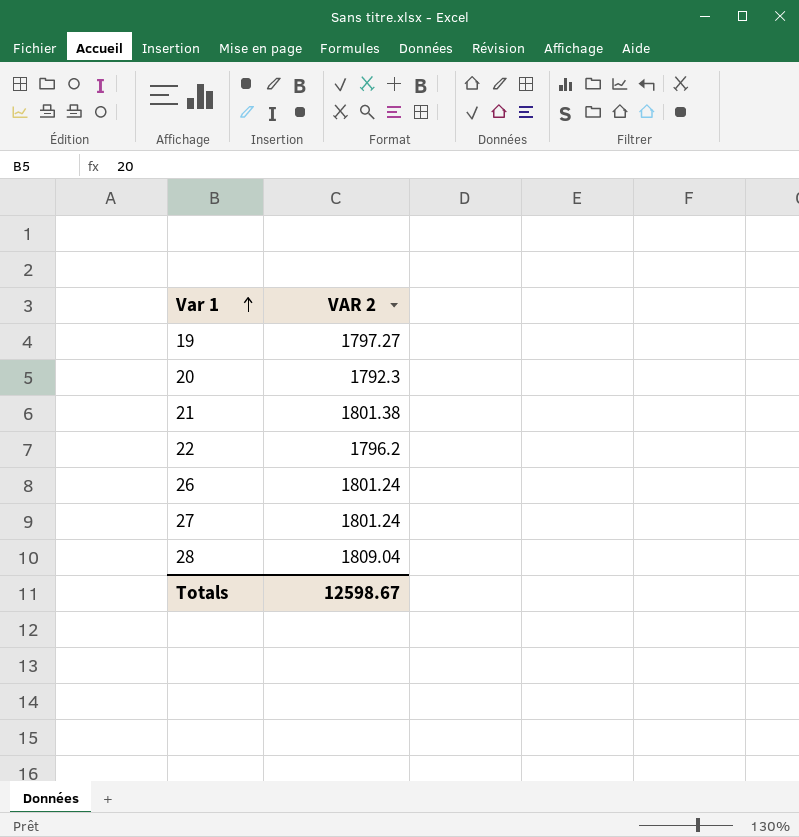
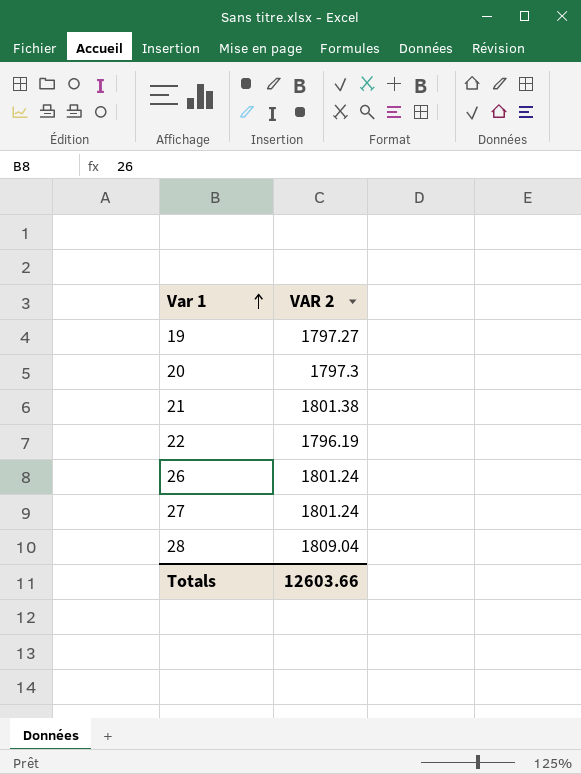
20 | VAR 2: 1792.3 -> 1797.3
22 | VAR 2: 1796.2 -> 1796.19
Totals | VAR 2: 12598.67 -> 12603.66

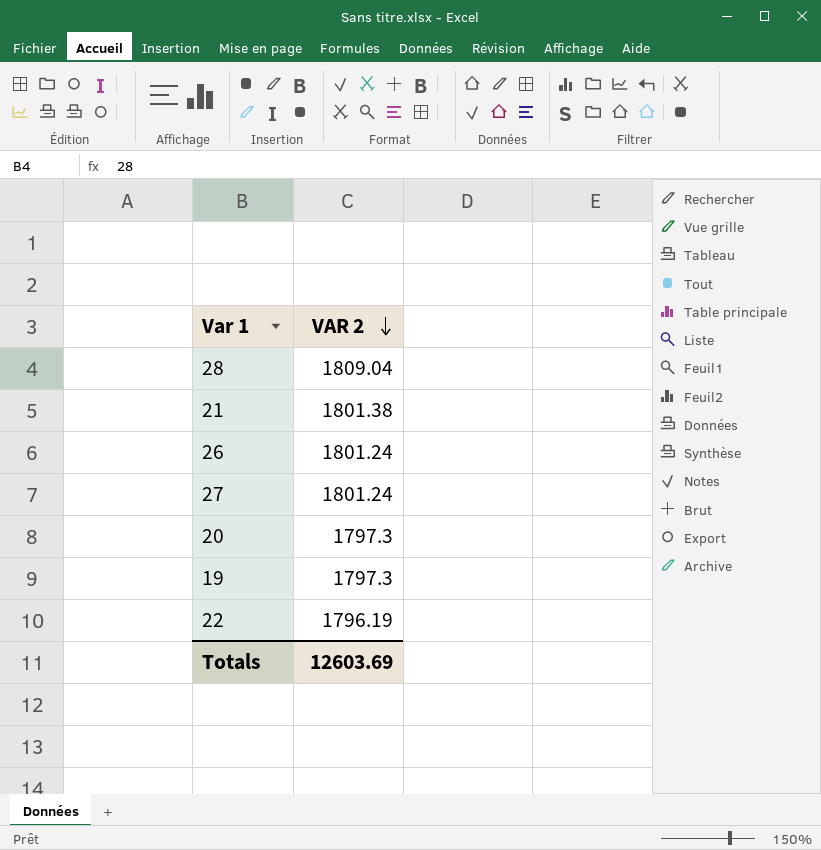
row order: Var 1 ascending -> VAR 2 descending
19 | VAR 2: 1797.27 -> 1797.3
Totals | VAR 2: 12603.66 -> 12603.69

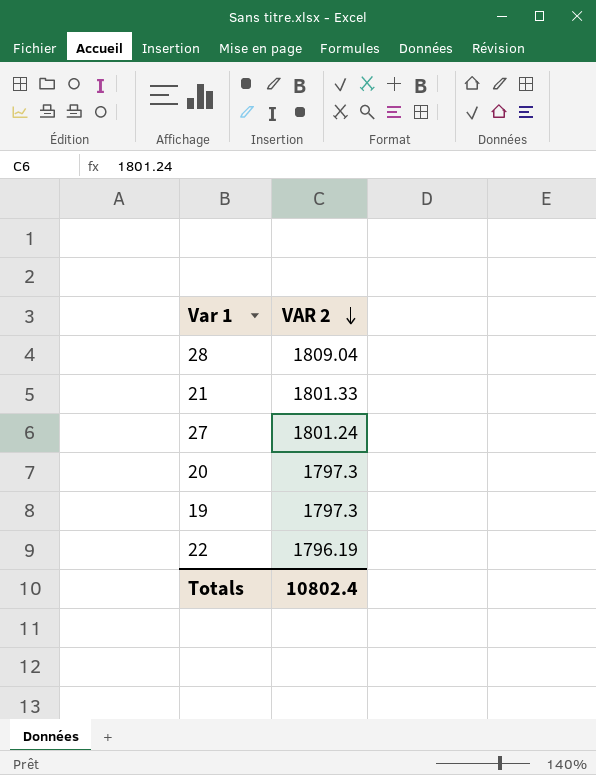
row 26: 1801.24 -> none
21 | VAR 2: 1801.38 -> 1801.33
Totals | VAR 2: 12603.69 -> 10802.4

